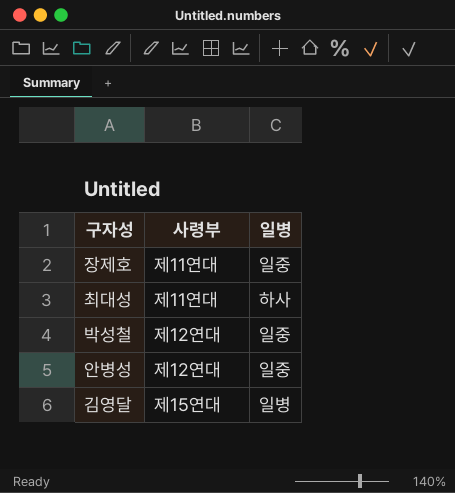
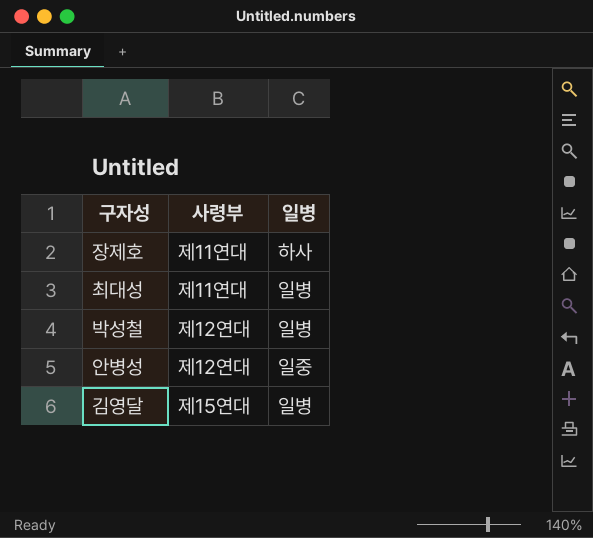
장제호 | 일병: 일중 -> 하사
최대성 | 일병: 하사 -> 일병
박성철 | 일병: 일중 -> 일병

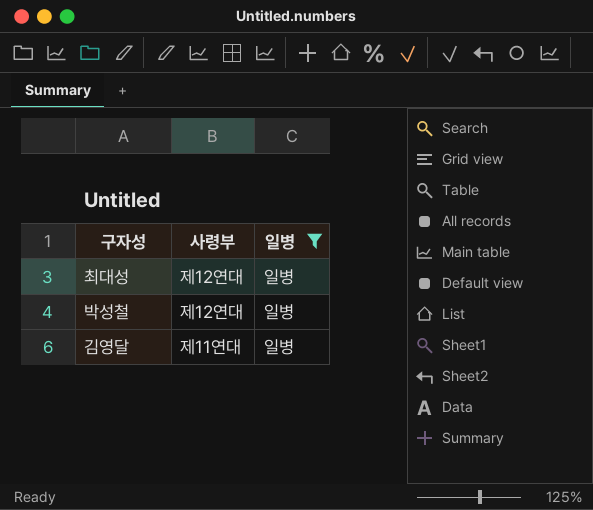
filter: none -> 일병 = 일병
최대성 | 사령부: 제11연대 -> 제12연대
김영달 | 사령부: 제15연대 -> 제11연대

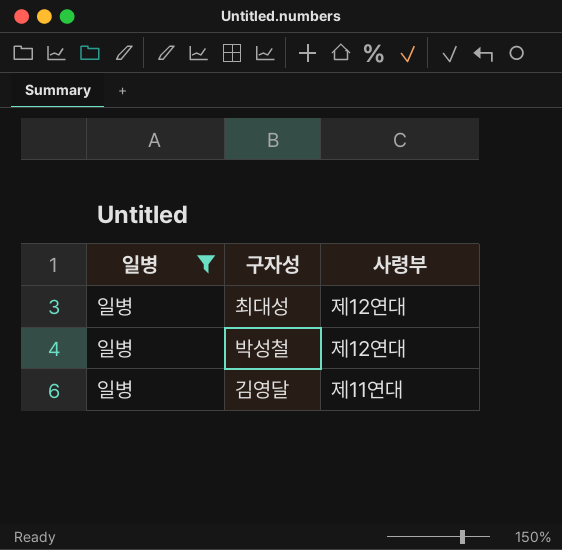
column 일병 | position: 3 -> 1

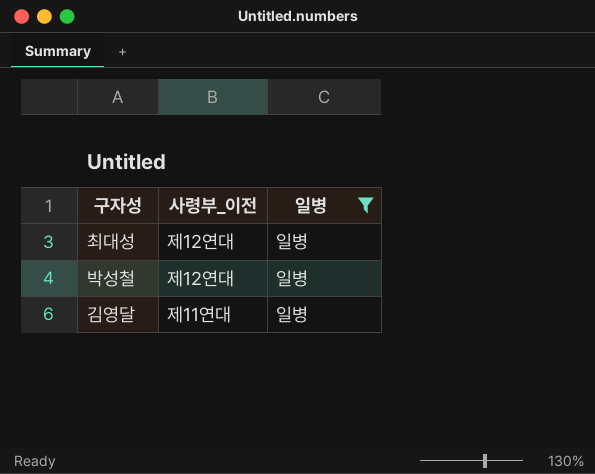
column name: 사령부 -> 사령부_이전
column 일병 | position: 1 -> 3

